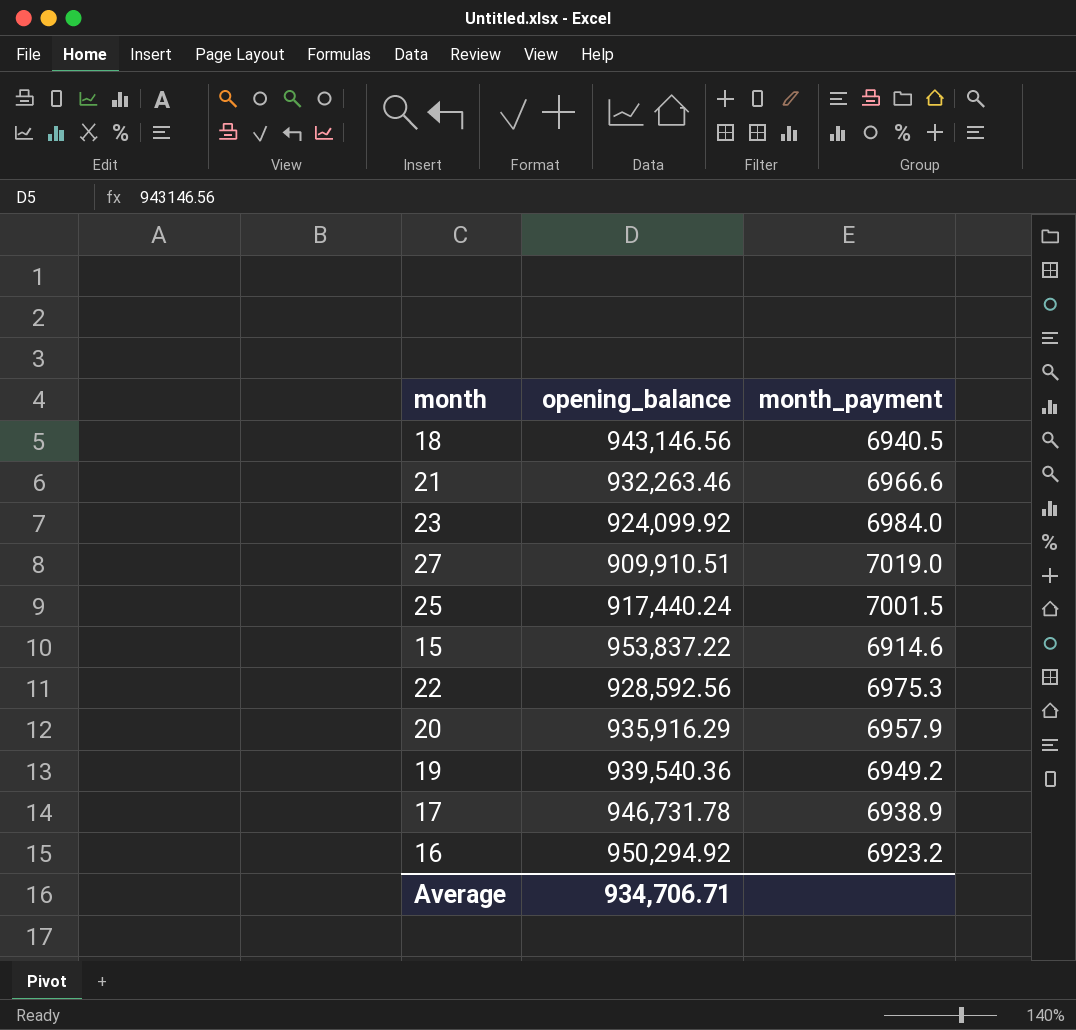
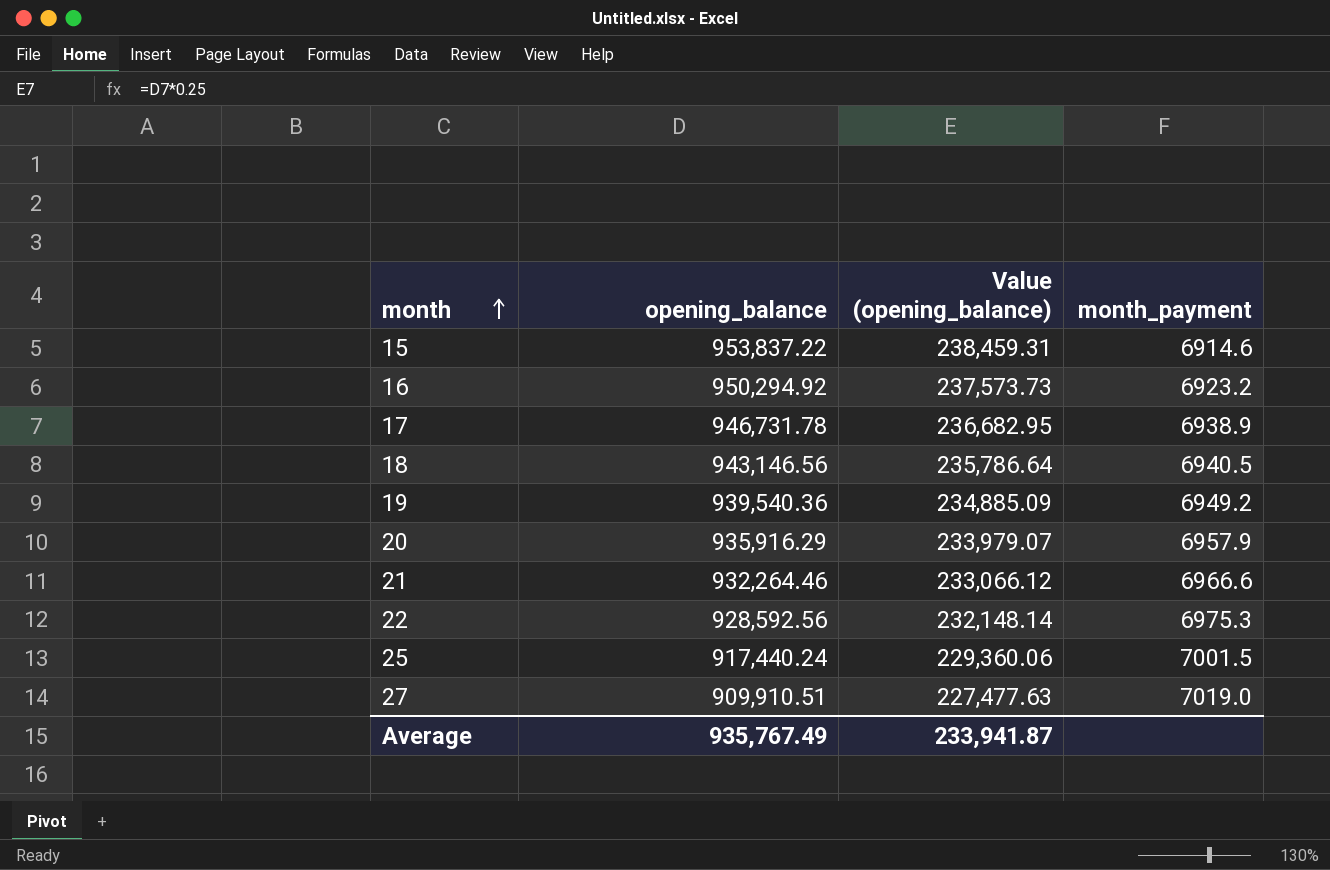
row order: none -> month ascending
column Value (opening_balance) | formula: none -> [opening_balance] * 0.25
row 23: 924,099.92 | 6984.0 -> none
21 | opening_balance: 932,263.46 -> 932,264.46
Average | opening_balance: 934,706.71 -> 935,767.49

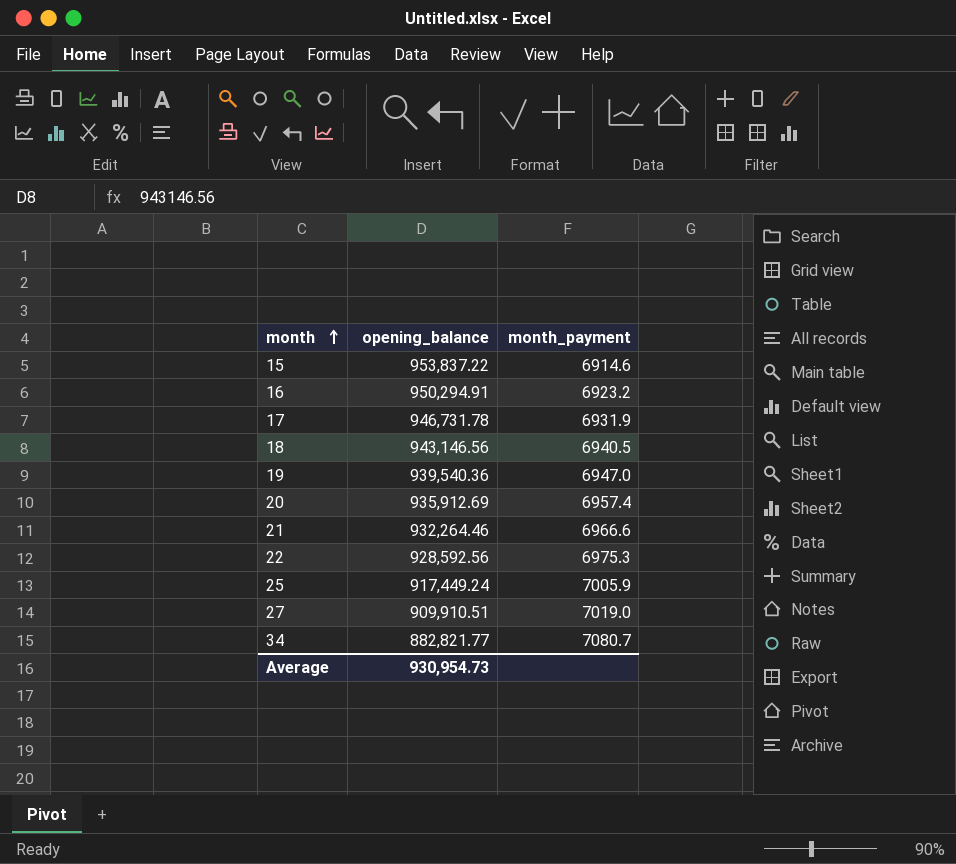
column Value (opening_balance) | formula: [opening_balance] * 0.25 -> none
16 | opening_balance: 950,294.92 -> 950,294.91
17 | month_payment: 6938.9 -> 6931.9
19 | month_payment: 6949.2 -> 6947.0
20 | opening_balance: 935,916.29 -> 935,912.69
20 | month_payment: 6957.9 -> 6957.4
25 | opening_balance: 917,440.24 -> 917,449.24
25 | month_payment: 7001.5 -> 7005.9
row 34: none -> 882,821.77 | 7080.7
Average | opening_balance: 935,767.49 -> 930,954.73

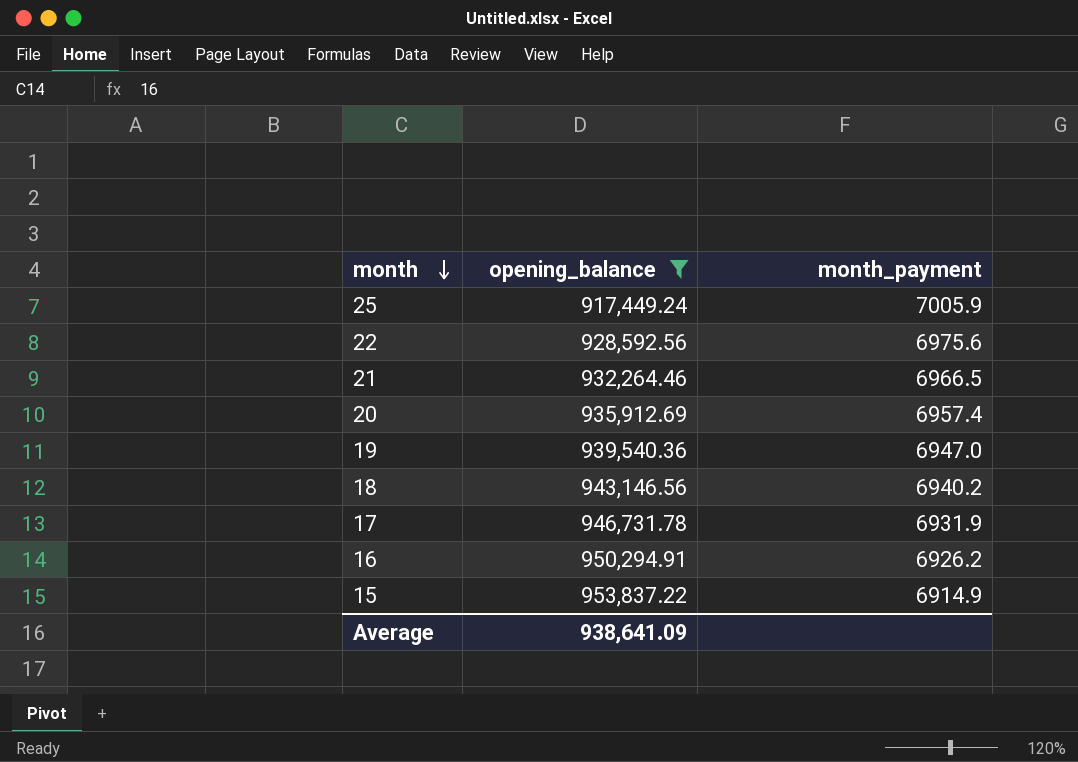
filter: none -> opening_balance >= 917,449.24
row order: month ascending -> month descending
22 | month_payment: 6975.3 -> 6975.6
21 | month_payment: 6966.6 -> 6966.5
18 | month_payment: 6940.5 -> 6940.2
16 | month_payment: 6923.2 -> 6926.2
15 | month_payment: 6914.6 -> 6914.9
Average | opening_balance: 930,954.73 -> 938,641.09

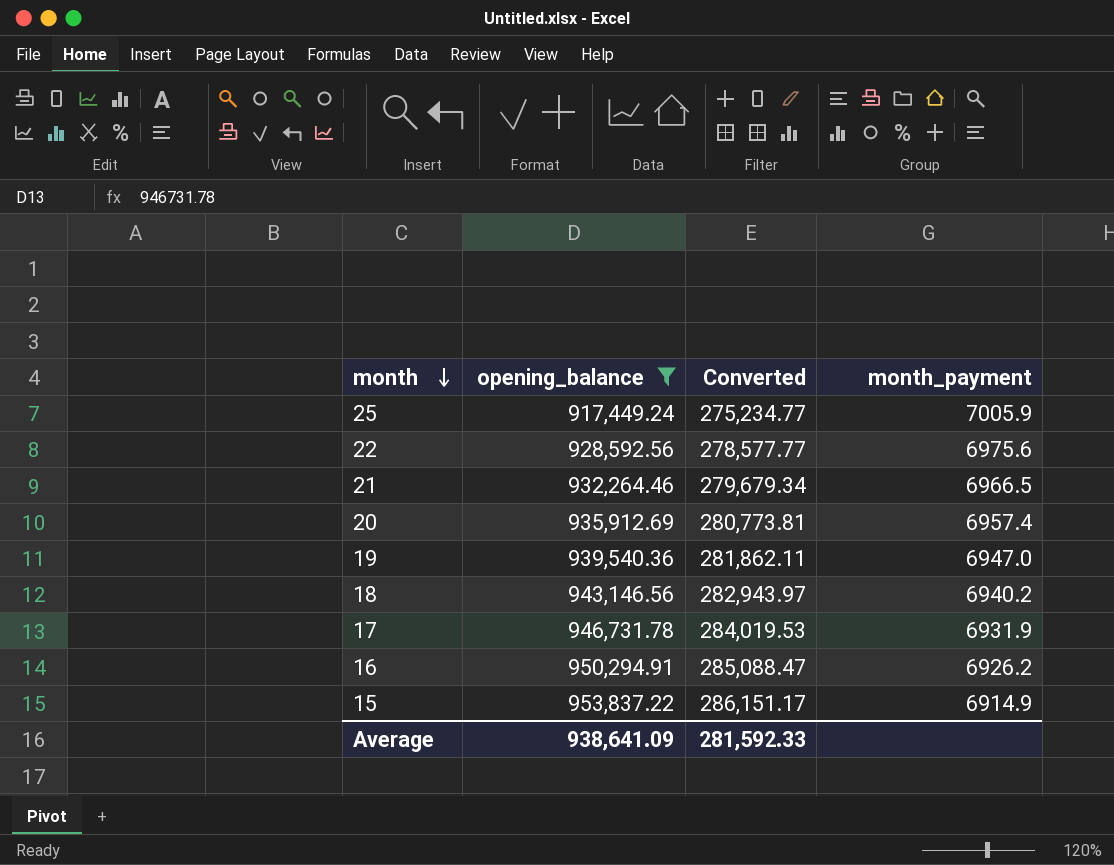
column Converted | formula: none -> [opening_balance] * 0.3

